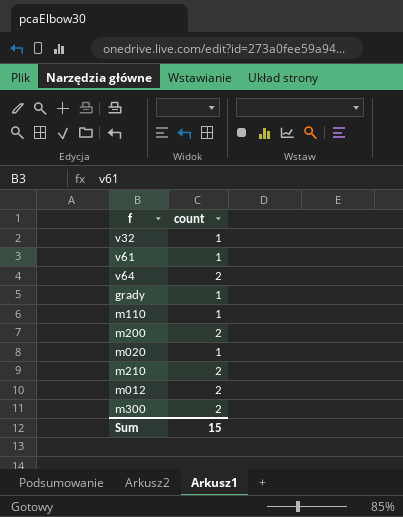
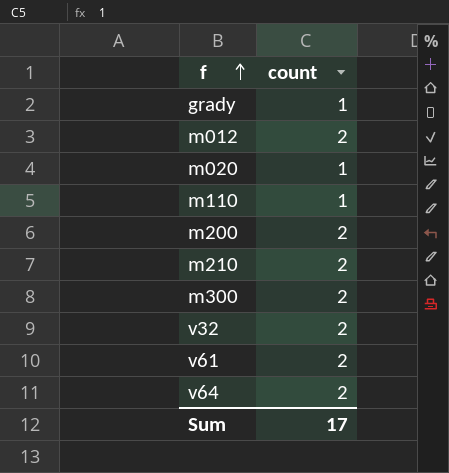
row order: none -> f ascending
v32 | count: 1 -> 2
v61 | count: 1 -> 2
Sum | count: 15 -> 17

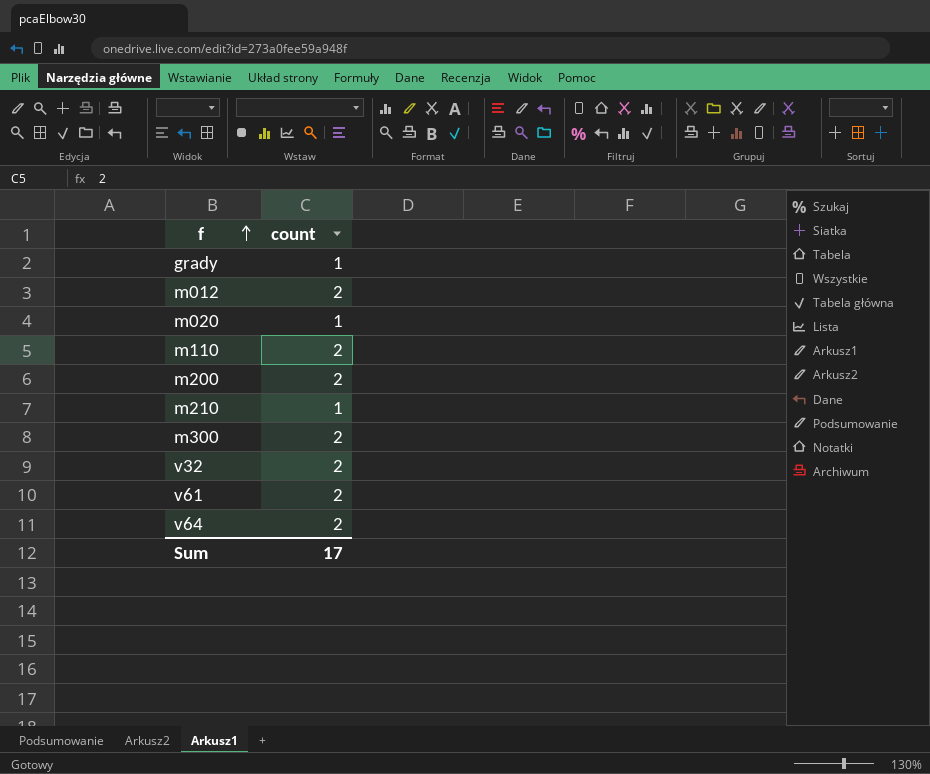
m110 | count: 1 -> 2
m210 | count: 2 -> 1

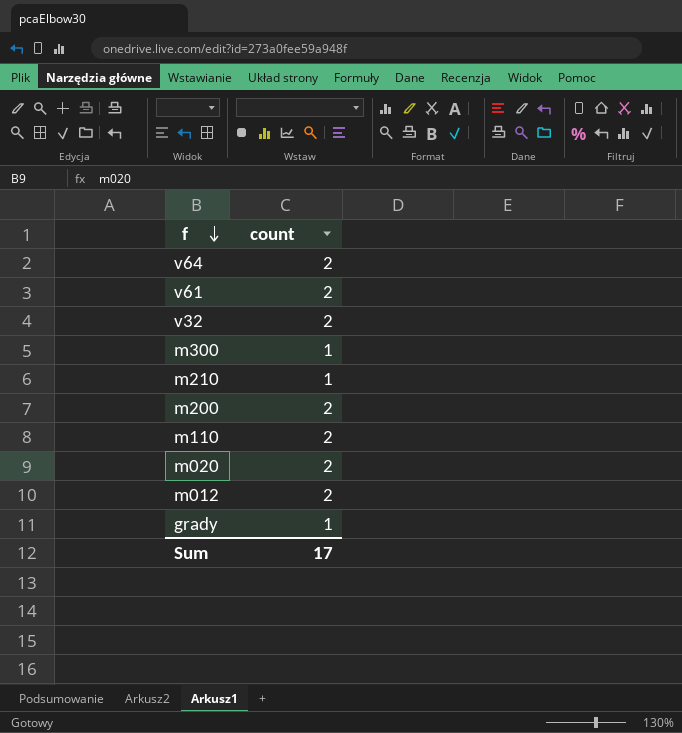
row order: f ascending -> f descending
m300 | count: 2 -> 1
m020 | count: 1 -> 2

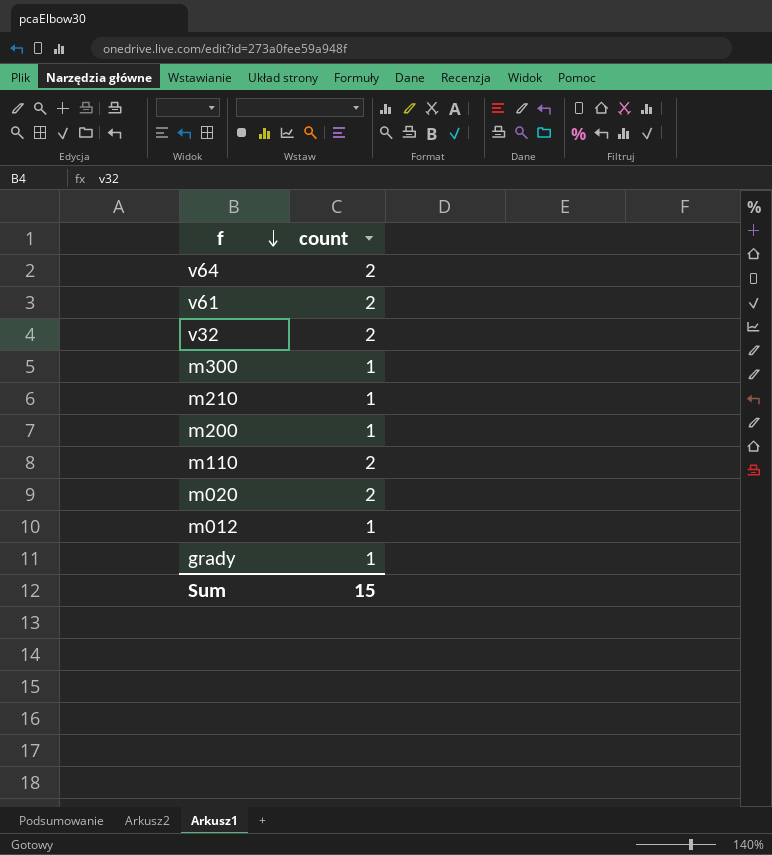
m200 | count: 2 -> 1
m012 | count: 2 -> 1
Sum | count: 17 -> 15

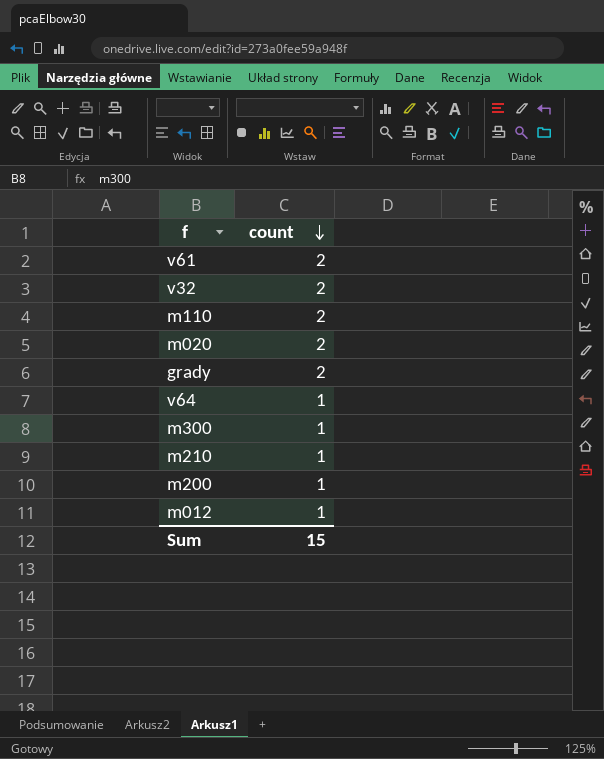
row order: f descending -> count descending
grady | count: 1 -> 2
v64 | count: 2 -> 1

